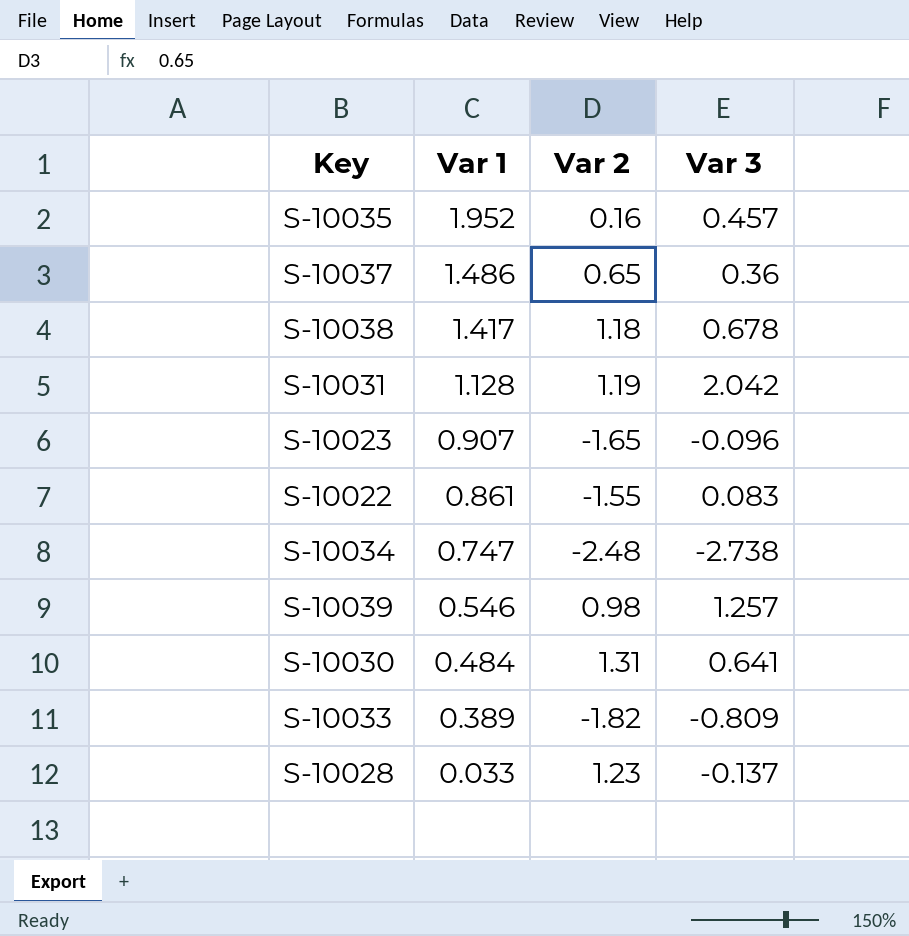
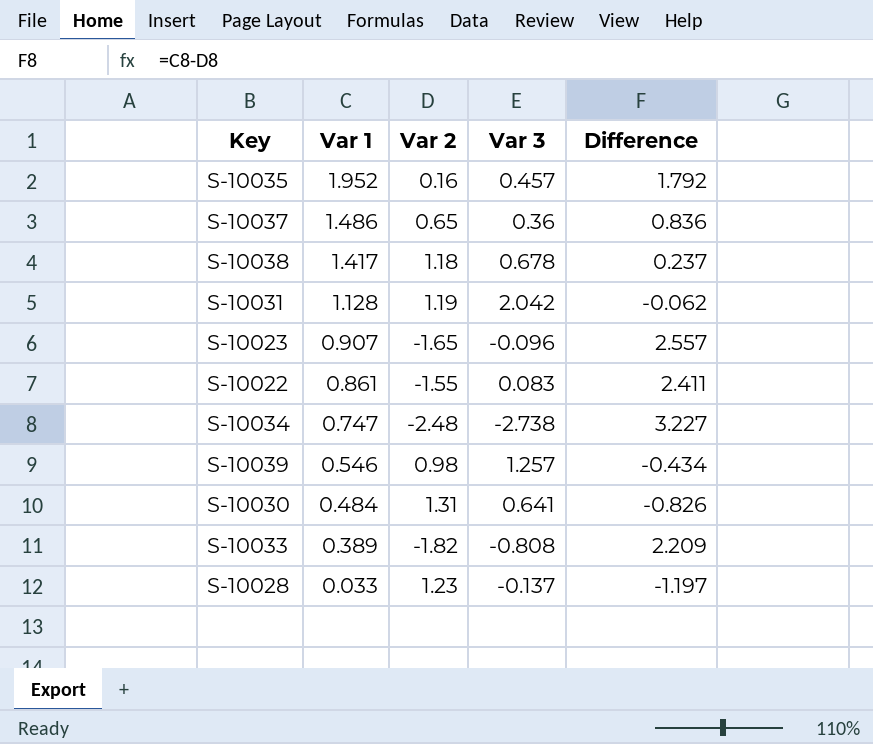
column Difference | formula: none -> [Var 1] - [Var 2]
S-10033 | Var 3: -0.809 -> -0.808

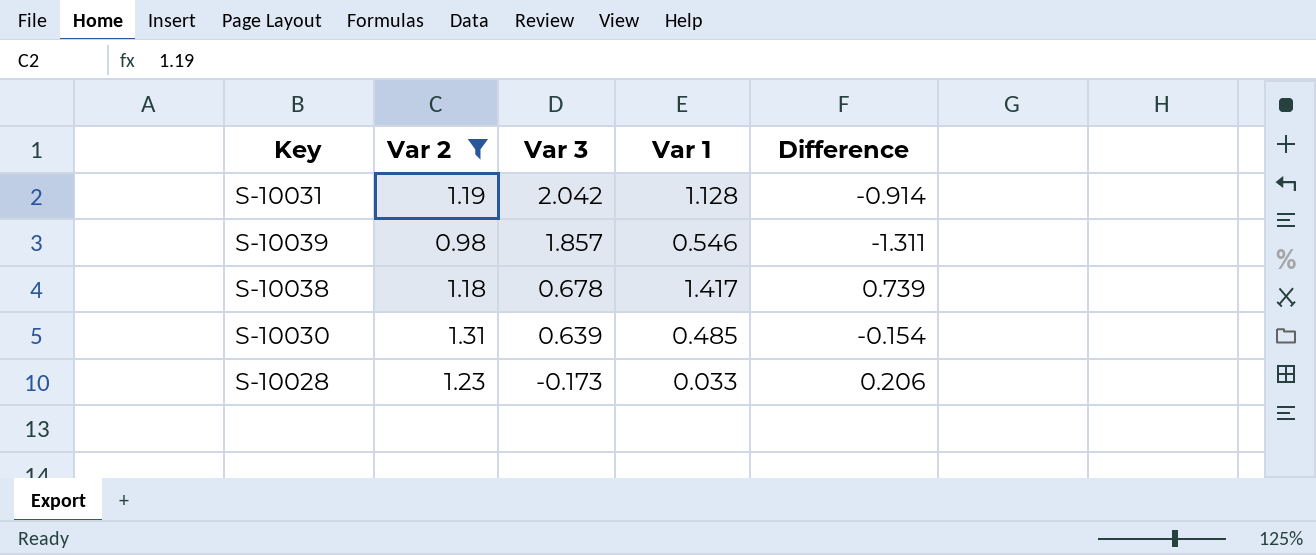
filter: none -> Var 2 >= 0.98
row order: Var 1 descending -> Var 3 descending
column Var 1 | position: 2 -> 4
column Difference | formula: [Var 1] - [Var 2] -> [Var 1] - [Var 3]
S-10039 | Var 3: 1.257 -> 1.857
S-10030 | Var 3: 0.641 -> 0.639
S-10030 | Var 1: 0.484 -> 0.485
S-10028 | Var 3: -0.137 -> -0.173

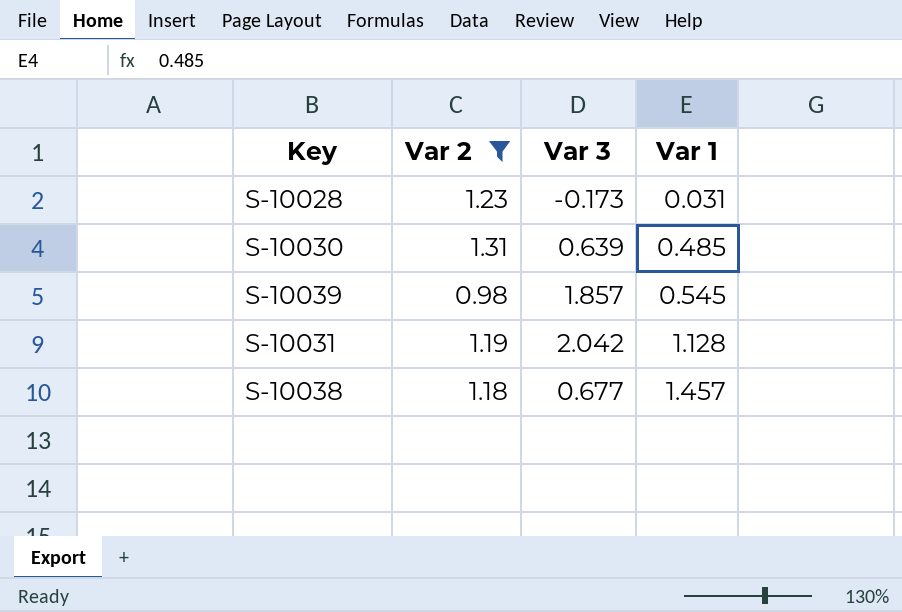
row order: Var 3 descending -> Var 1 ascending
column Difference | formula: [Var 1] - [Var 3] -> none
S-10028 | Var 1: 0.033 -> 0.031
S-10039 | Var 1: 0.546 -> 0.545
S-10038 | Var 3: 0.678 -> 0.677
S-10038 | Var 1: 1.417 -> 1.457

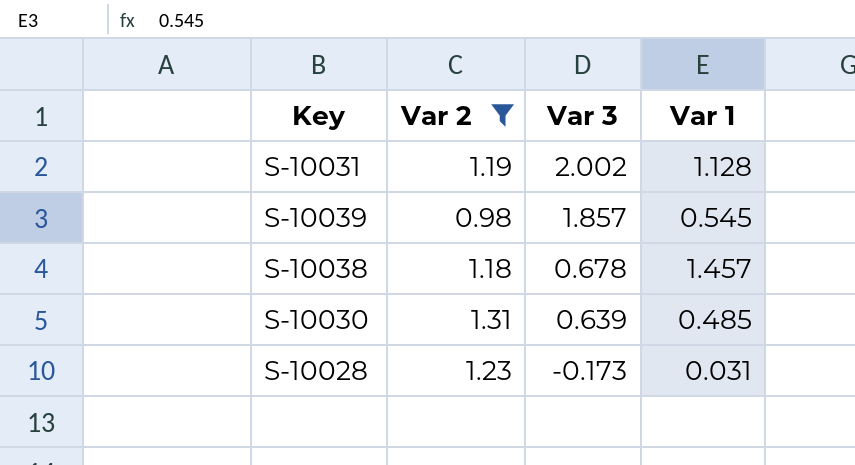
row order: Var 1 ascending -> Var 3 descending
S-10031 | Var 3: 2.042 -> 2.002
S-10038 | Var 3: 0.677 -> 0.678

